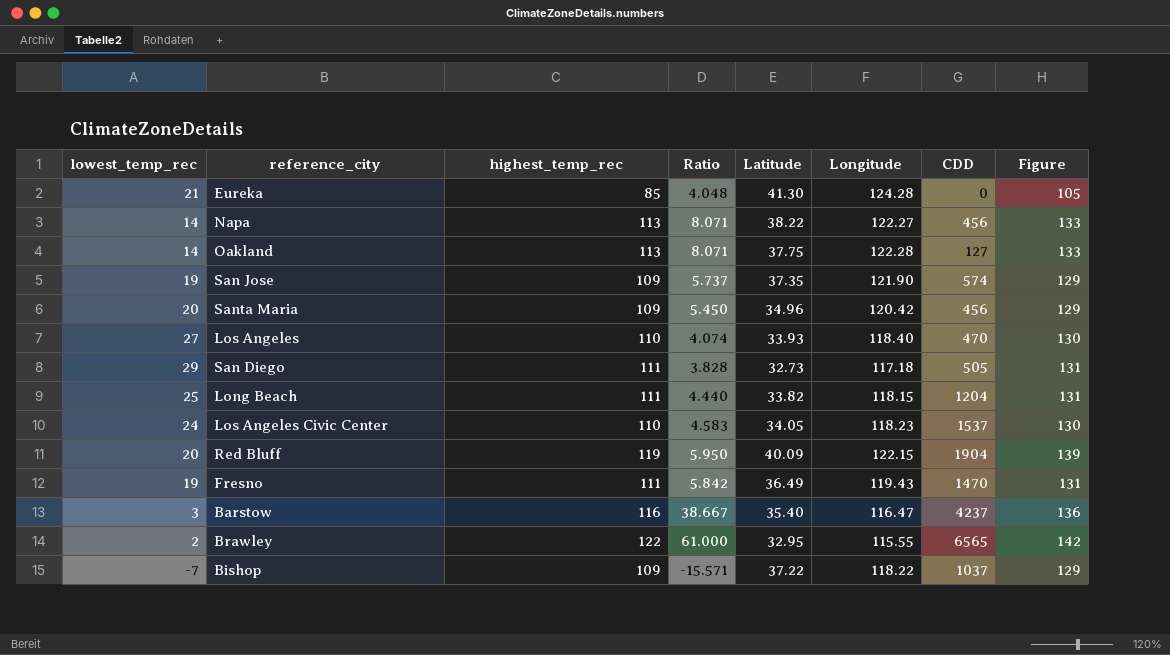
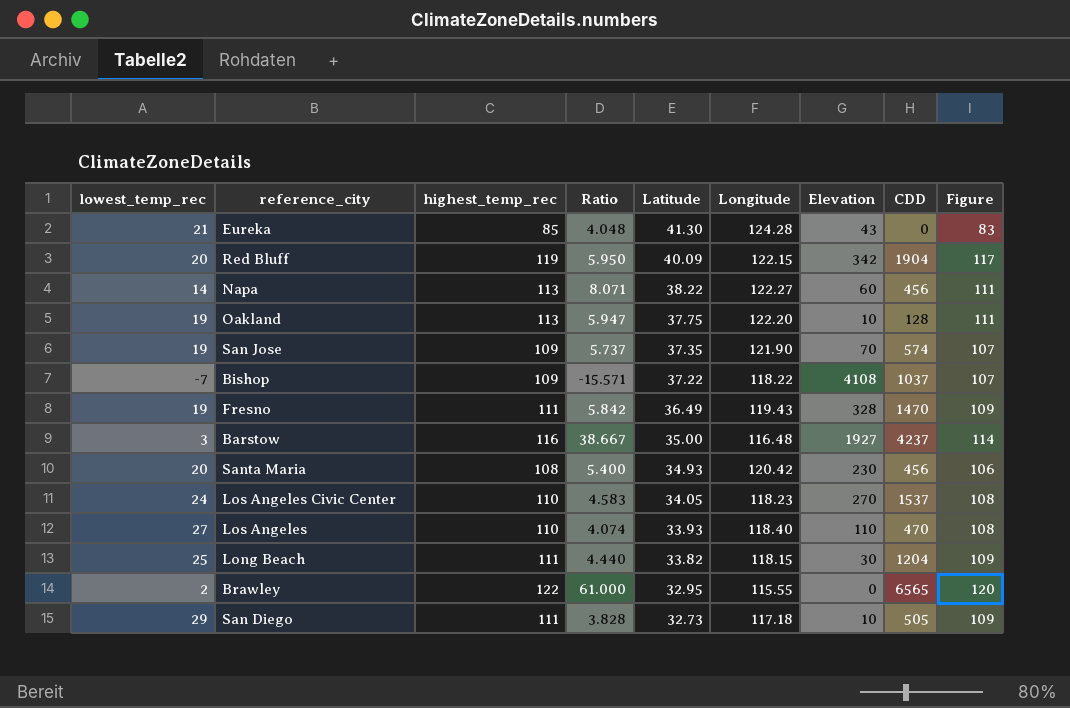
row order: none -> Latitude descending
column Elevation | position: none -> 7
column Figure | formula: [highest_temp_rec] + 20 -> [highest_temp_rec] - 2
Oakland | lowest_temp_rec: 14 -> 19
Oakland | Ratio: 8.071 -> 5.947
Oakland | Longitude: 122.28 -> 122.20
Oakland | CDD: 127 -> 128
Barstow | Latitude: 35.40 -> 35.00
Barstow | Longitude: 116.47 -> 116.48
Santa Maria | highest_temp_rec: 109 -> 108
Santa Maria | Ratio: 5.450 -> 5.400
Santa Maria | Latitude: 34.96 -> 34.93

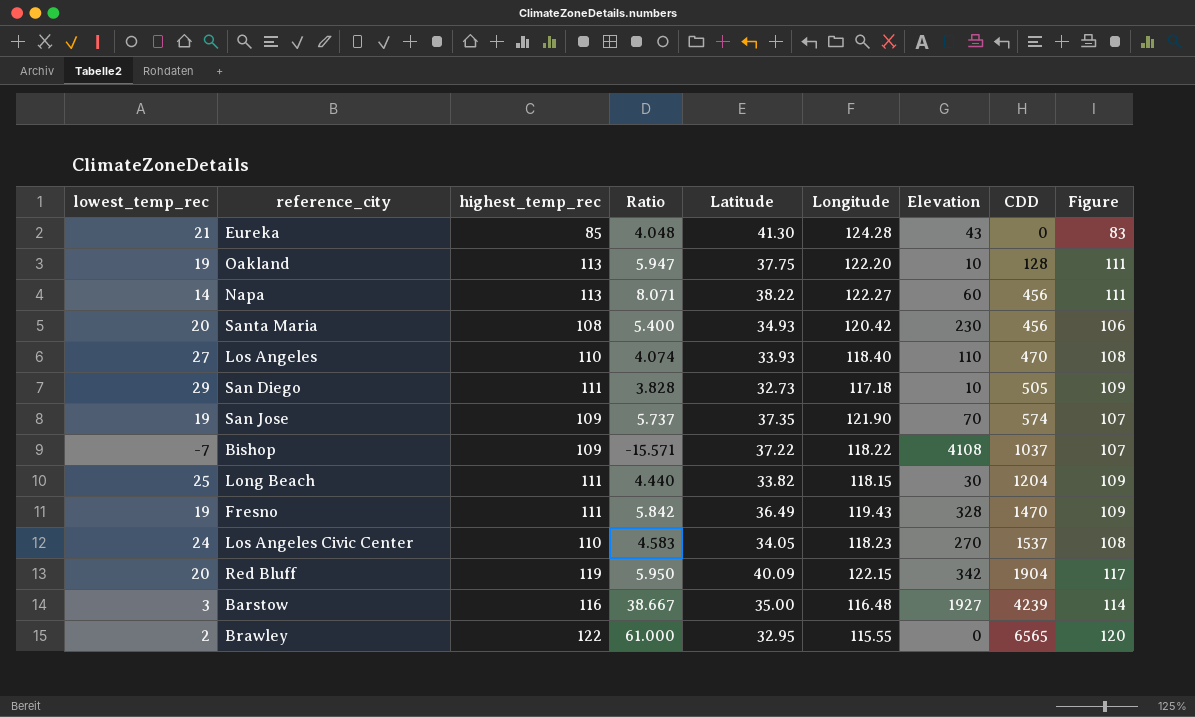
row order: Latitude descending -> CDD ascending
Barstow | CDD: 4237 -> 4239

